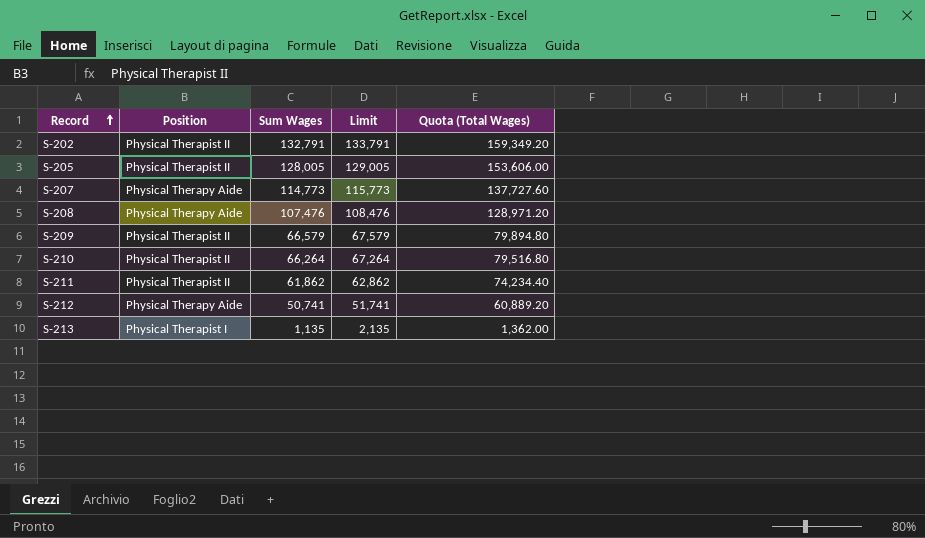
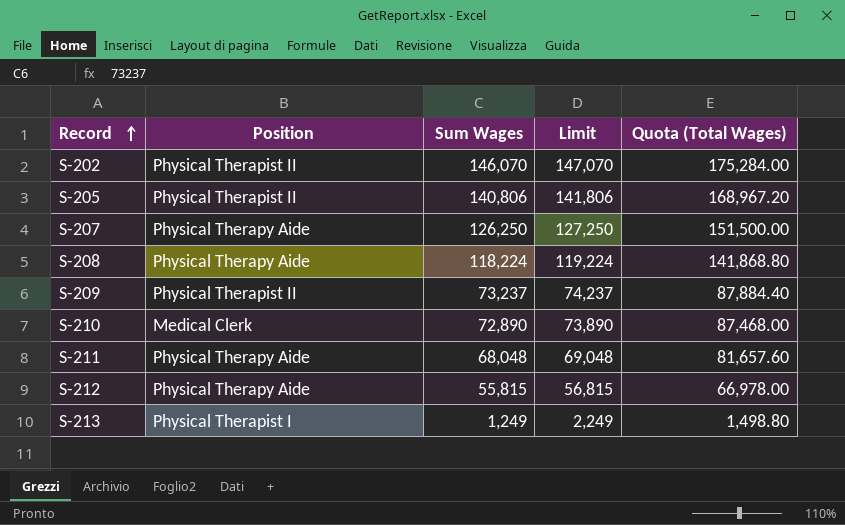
S-202 | Sum Wages: 132,791 -> 146,070
S-202 | Limit: 133,791 -> 147,070
S-202 | Quota (Total Wages): 159,349.20 -> 175,284.00
S-205 | Sum Wages: 128,005 -> 140,806
S-205 | Limit: 129,005 -> 141,806
S-205 | Quota (Total Wages): 153,606.00 -> 168,967.20
S-207 | Sum Wages: 114,773 -> 126,250
S-207 | Limit: 115,773 -> 127,250
S-207 | Quota (Total Wages): 137,727.60 -> 151,500.00
S-208 | Sum Wages: 107,476 -> 118,224
S-208 | Limit: 108,476 -> 119,224
S-208 | Quota (Total Wages): 128,971.20 -> 141,868.80
S-209 | Sum Wages: 66,579 -> 73,237
S-209 | Limit: 67,579 -> 74,237
S-209 | Quota (Total Wages): 79,894.80 -> 87,884.40
S-210 | Position: Physical Therapist II -> Medical Clerk
S-210 | Sum Wages: 66,264 -> 72,890
S-210 | Limit: 67,264 -> 73,890
S-210 | Quota (Total Wages): 79,516.80 -> 87,468.00
S-211 | Position: Physical Therapist II -> Physical Therapy Aide
S-211 | Sum Wages: 61,862 -> 68,048
S-211 | Limit: 62,862 -> 69,048
S-211 | Quota (Total Wages): 74,234.40 -> 81,657.60
S-212 | Sum Wages: 50,741 -> 55,815
S-212 | Limit: 51,741 -> 56,815
S-212 | Quota (Total Wages): 60,889.20 -> 66,978.00
S-213 | Sum Wages: 1,135 -> 1,249
S-213 | Limit: 2,135 -> 2,249
S-213 | Quota (Total Wages): 1,362.00 -> 1,498.80

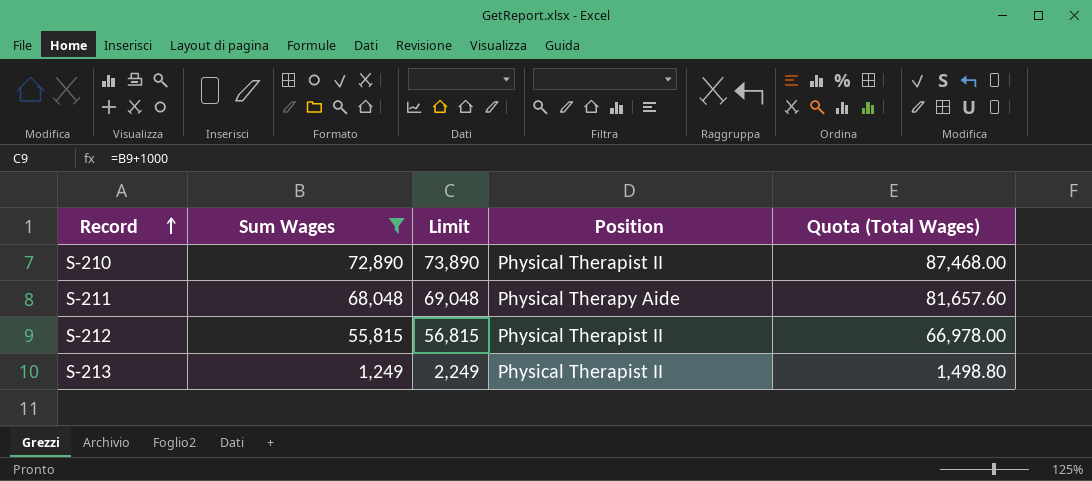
filter: none -> Sum Wages <= 72,890
column Position | position: 2 -> 4
S-210 | Position: Medical Clerk -> Physical Therapist II
S-212 | Position: Physical Therapy Aide -> Physical Therapist II
S-213 | Position: Physical Therapist I -> Physical Therapist II

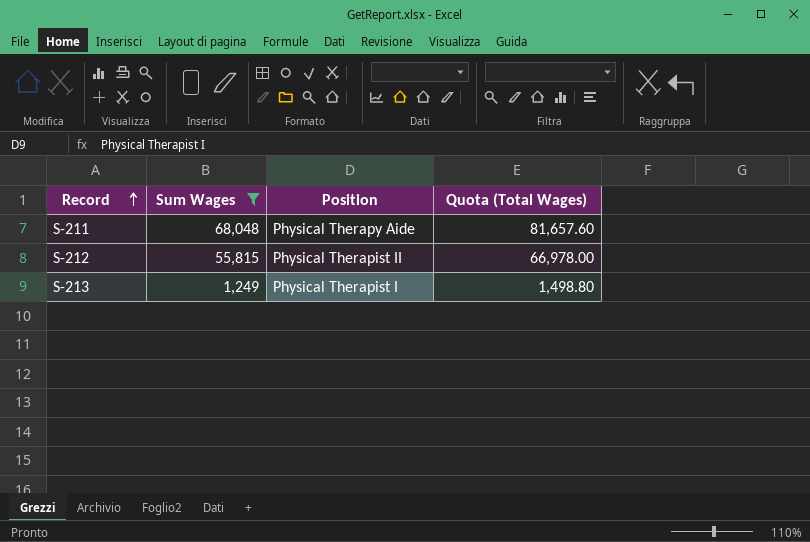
column Limit | formula: [Sum Wages] + 1000 -> none
row S-210: 72,890 | 73,890 | Physical Therapist II | 87,468.00 -> none
S-213 | Position: Physical Therapist II -> Physical Therapist I

